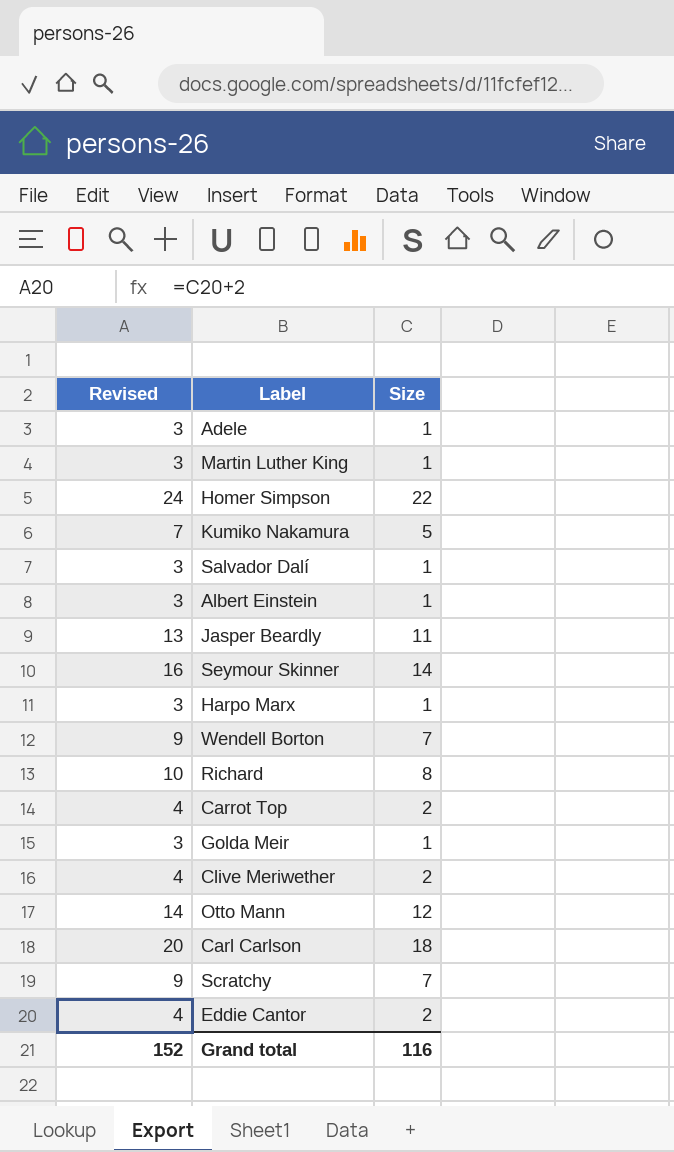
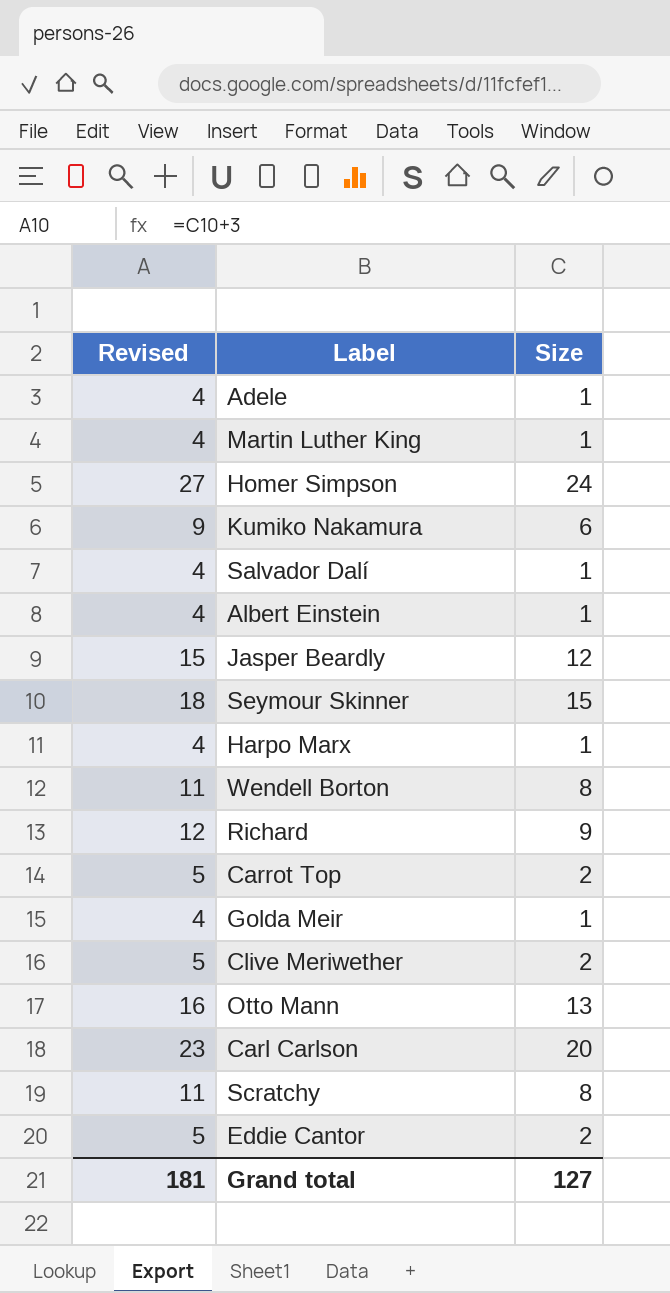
column Revised | formula: [Size] + 2 -> [Size] + 3
Homer Simpson | Size: 22 -> 24
Kumiko Nakamura | Size: 5 -> 6
Jasper Beardly | Size: 11 -> 12
Seymour Skinner | Size: 14 -> 15
Wendell Borton | Size: 7 -> 8
Richard | Size: 8 -> 9
Otto Mann | Size: 12 -> 13
Carl Carlson | Size: 18 -> 20
Scratchy | Size: 7 -> 8
Grand total | Revised: 152 -> 181
Grand total | Size: 116 -> 127

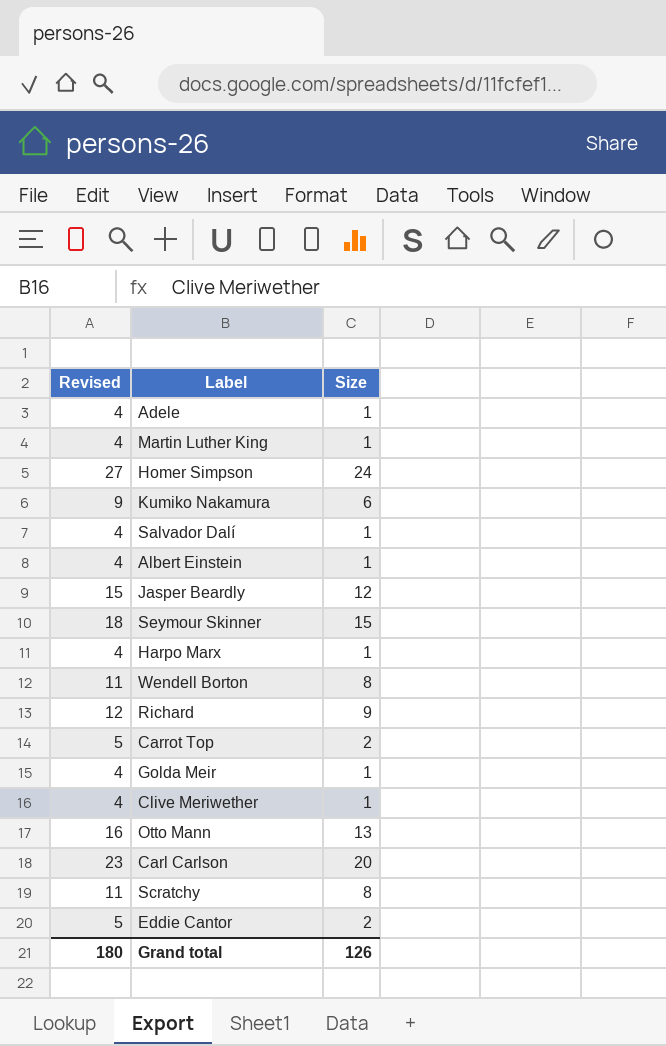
Clive Meriwether | Revised: 5 -> 4
Clive Meriwether | Size: 2 -> 1
Grand total | Revised: 181 -> 180
Grand total | Size: 127 -> 126

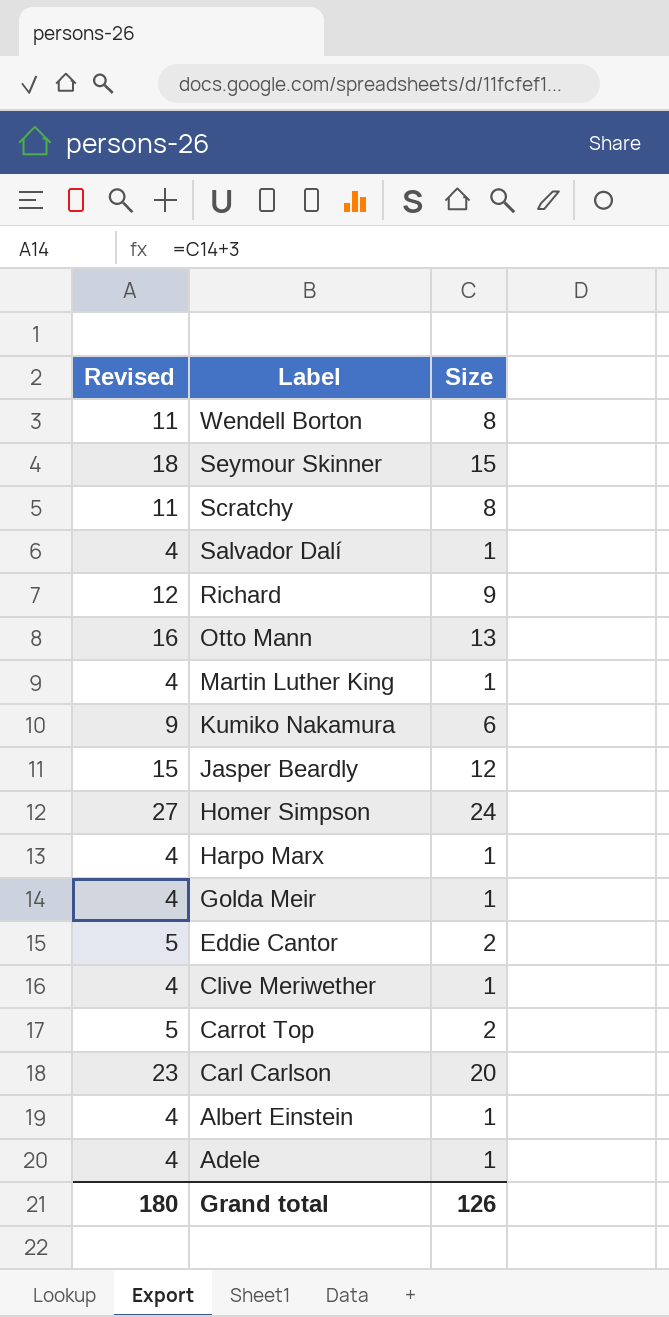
row order: none -> Label descending

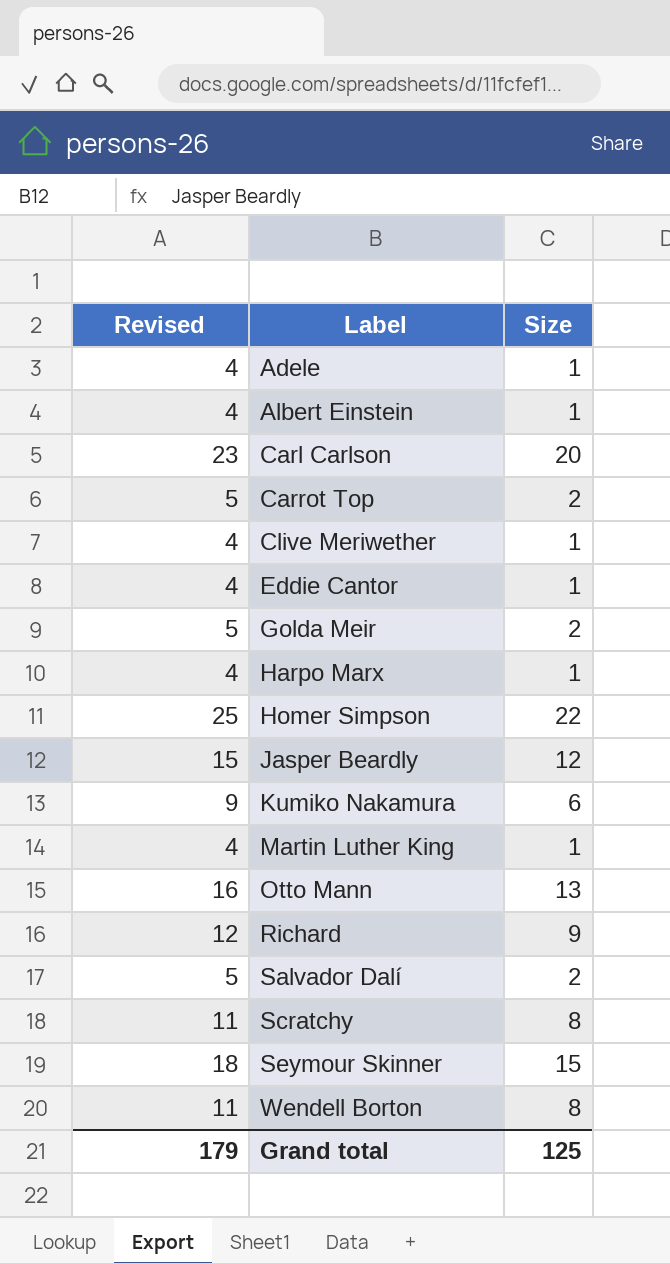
row order: Label descending -> Label ascending
Eddie Cantor | Revised: 5 -> 4
Eddie Cantor | Size: 2 -> 1
Golda Meir | Revised: 4 -> 5
Golda Meir | Size: 1 -> 2
Homer Simpson | Revised: 27 -> 25
Homer Simpson | Size: 24 -> 22
Salvador Dalí | Revised: 4 -> 5
Salvador Dalí | Size: 1 -> 2
Grand total | Revised: 180 -> 179
Grand total | Size: 126 -> 125

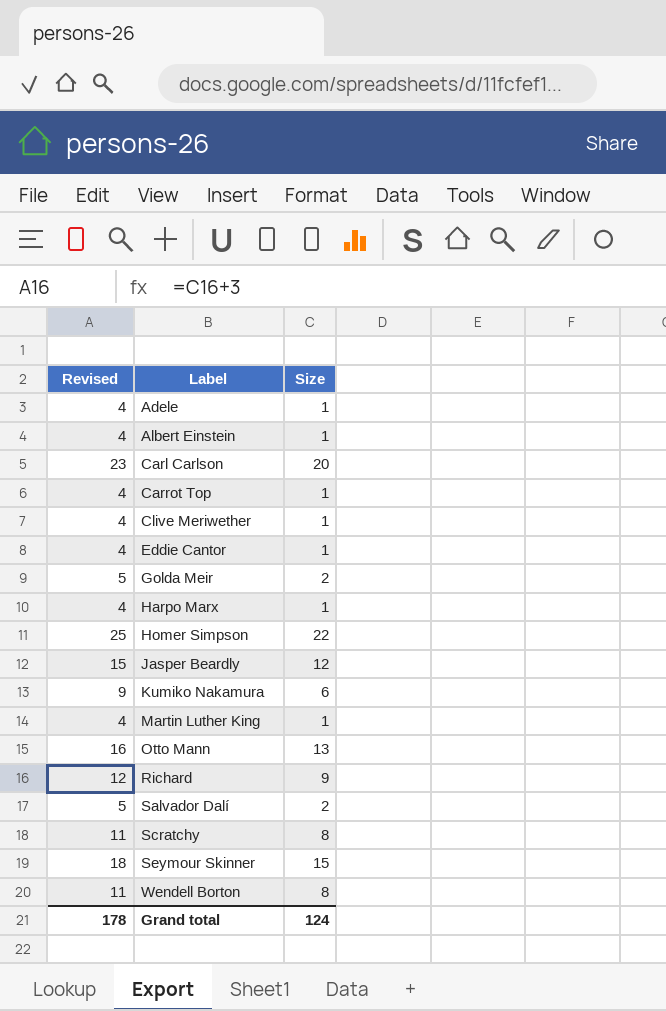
Carrot Top | Revised: 5 -> 4
Carrot Top | Size: 2 -> 1
Grand total | Revised: 179 -> 178
Grand total | Size: 125 -> 124

